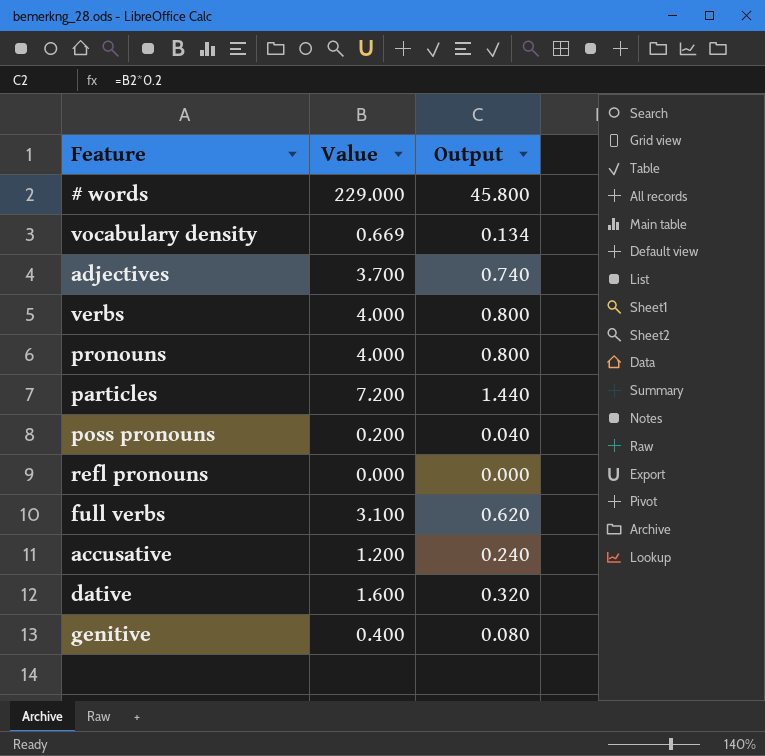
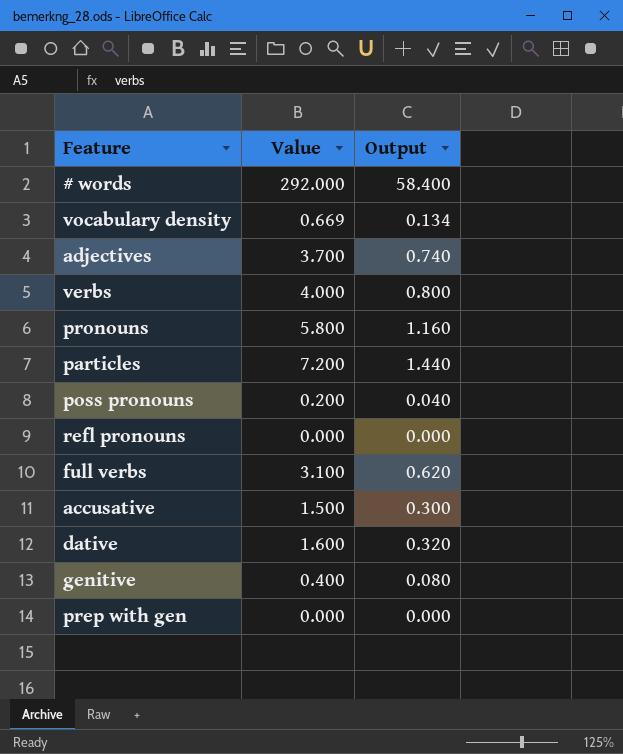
# words | Value: 229.000 -> 292.000
# words | Output: 45.800 -> 58.400
pronouns | Value: 4.000 -> 5.800
pronouns | Output: 0.800 -> 1.160
accusative | Value: 1.200 -> 1.500
accusative | Output: 0.240 -> 0.300
row prep with gen: none -> 0.000 | 0.000

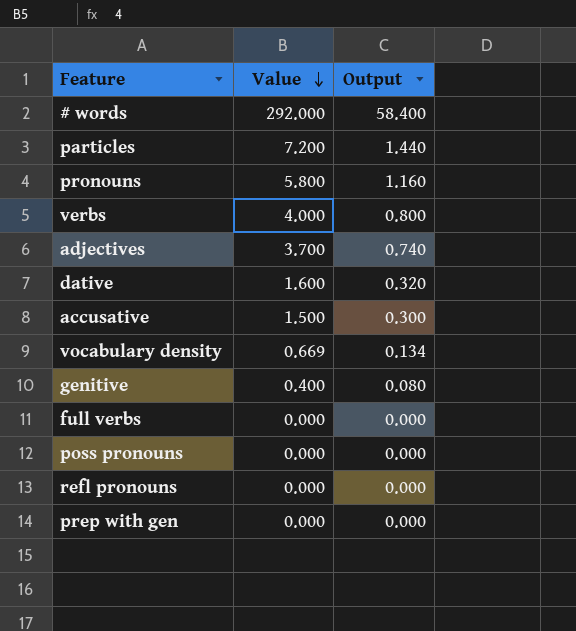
row order: none -> Value descending
full verbs | Value: 3.100 -> 0.000
full verbs | Output: 0.620 -> 0.000
poss pronouns | Value: 0.200 -> 0.000
poss pronouns | Output: 0.040 -> 0.000

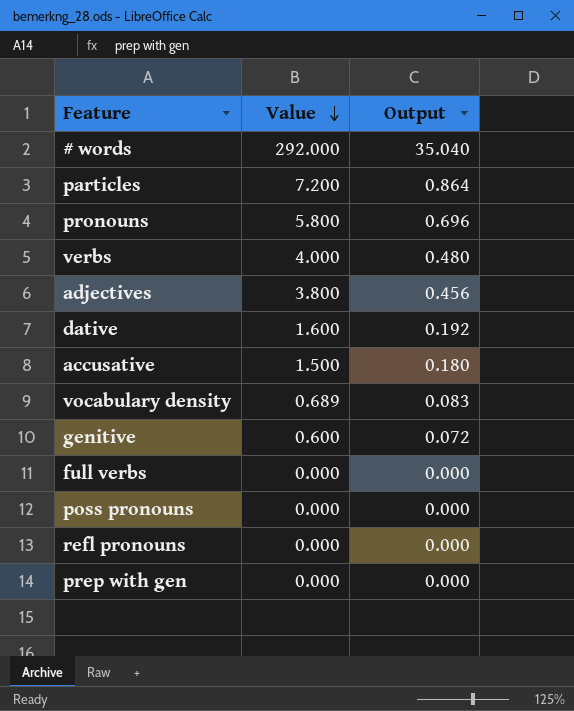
column Output | formula: [Value] * 0.2 -> [Value] * 0.12
adjectives | Value: 3.700 -> 3.800
vocabulary density | Value: 0.669 -> 0.689
genitive | Value: 0.400 -> 0.600

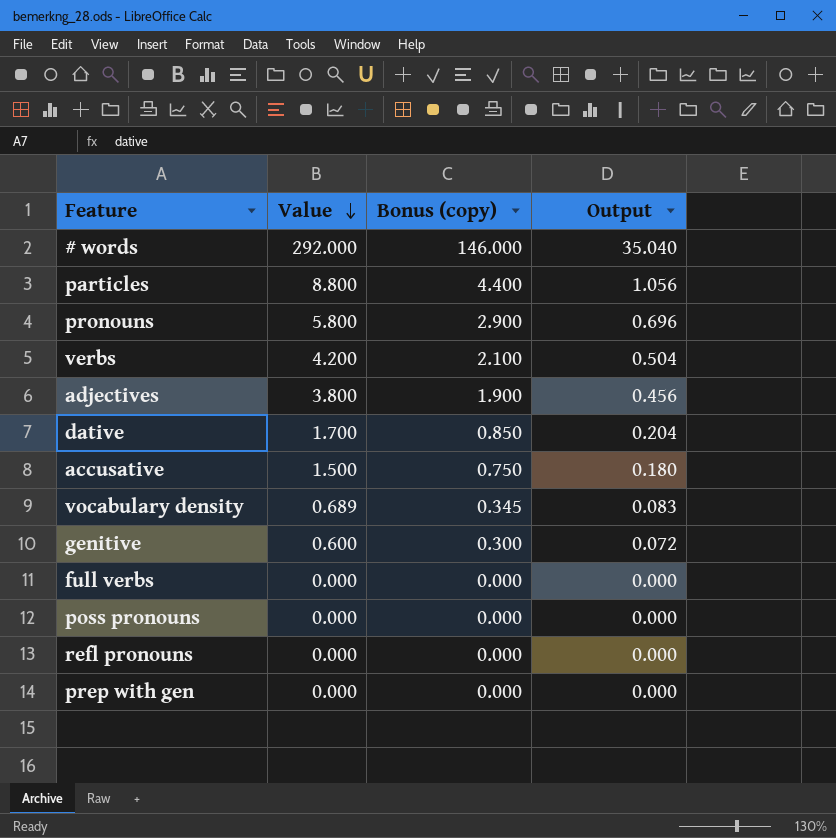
column Bonus (copy) | formula: none -> [Value] * 0.5
particles | Value: 7.200 -> 8.800
particles | Output: 0.864 -> 1.056
verbs | Value: 4.000 -> 4.200
verbs | Output: 0.480 -> 0.504
dative | Value: 1.600 -> 1.700
dative | Output: 0.192 -> 0.204

